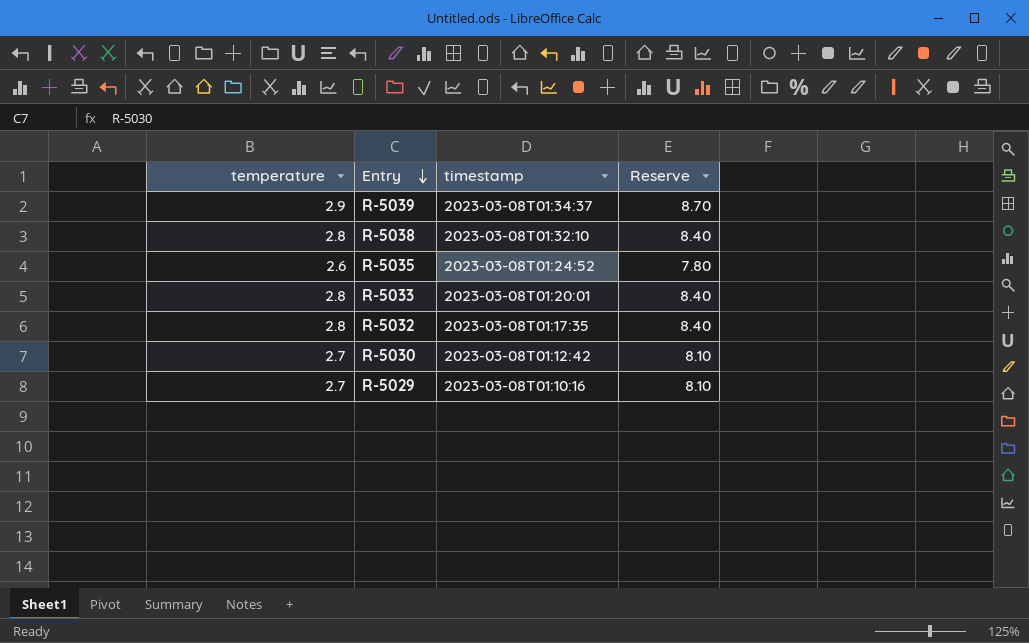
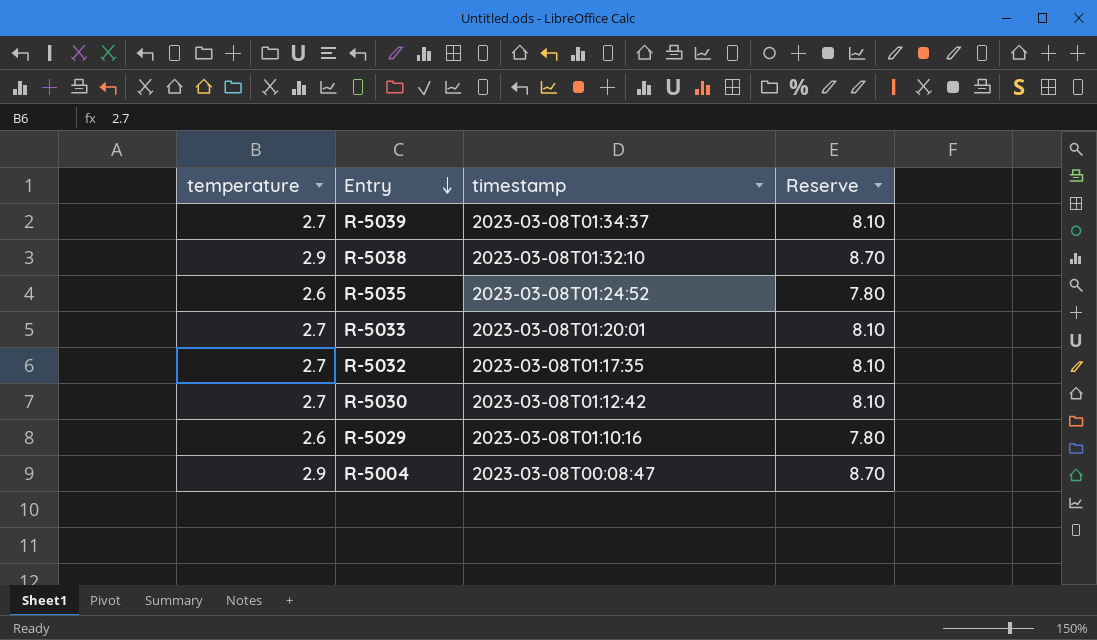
R-5039 | temperature: 2.9 -> 2.7
R-5039 | Reserve: 8.70 -> 8.10
R-5038 | temperature: 2.8 -> 2.9
R-5038 | Reserve: 8.40 -> 8.70
R-5033 | temperature: 2.8 -> 2.7
R-5033 | Reserve: 8.40 -> 8.10
R-5032 | temperature: 2.8 -> 2.7
R-5032 | Reserve: 8.40 -> 8.10
R-5029 | temperature: 2.7 -> 2.6
R-5029 | Reserve: 8.10 -> 7.80
row R-5004: none -> 2.9 | 2023-03-08T00:08:47 | 8.70

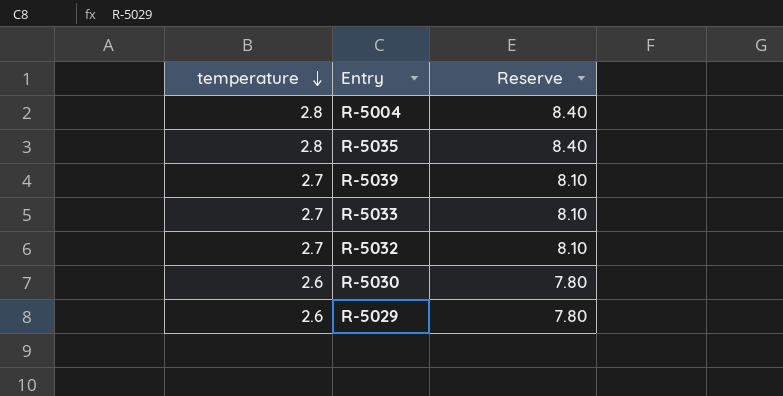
row order: Entry descending -> temperature descending
column timestamp | position: 3 -> none
row R-5038: 2.9 | 2023-03-08T01:32:10 | 8.70 -> none
R-5004 | temperature: 2.9 -> 2.8
R-5004 | Reserve: 8.70 -> 8.40
R-5035 | temperature: 2.6 -> 2.8
R-5035 | Reserve: 7.80 -> 8.40
R-5030 | temperature: 2.7 -> 2.6
R-5030 | Reserve: 8.10 -> 7.80

